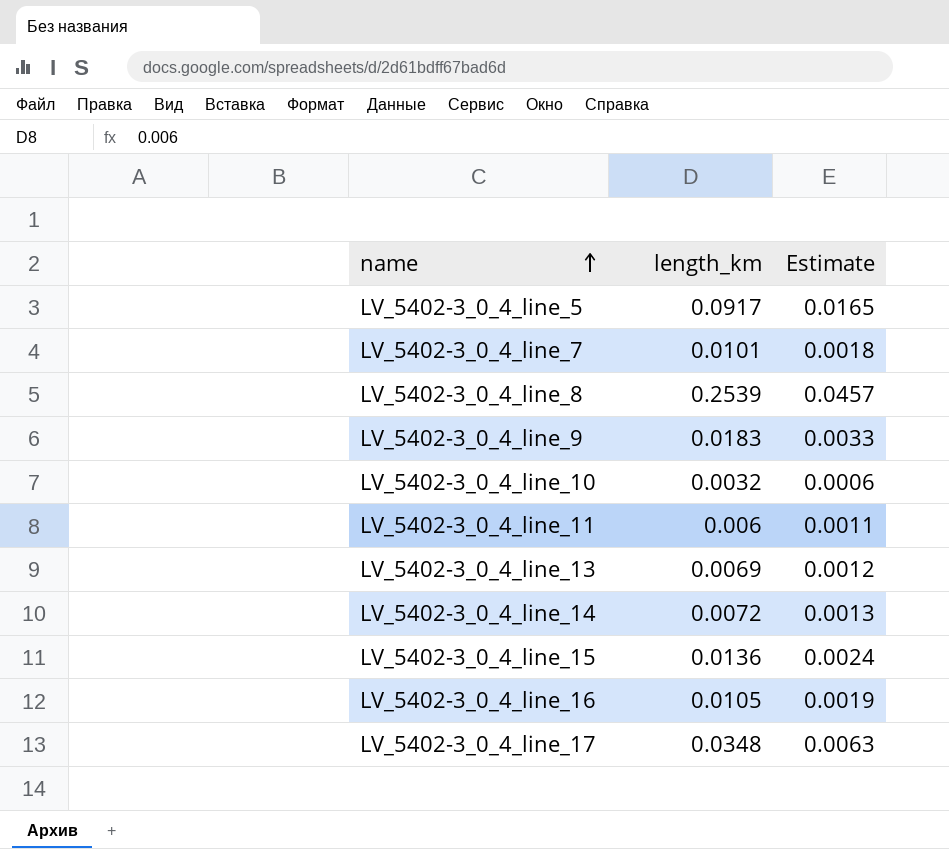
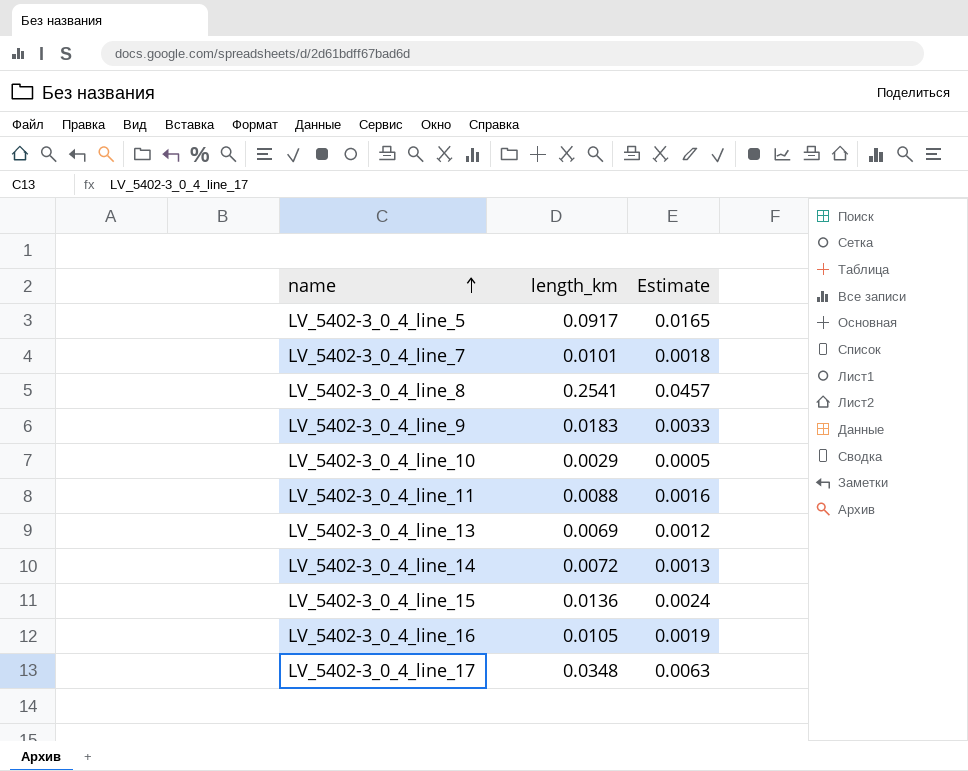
LV_5402-3_0_4_line_8 | length_km: 0.2539 -> 0.2541
LV_5402-3_0_4_line_10 | length_km: 0.0032 -> 0.0029
LV_5402-3_0_4_line_10 | Estimate: 0.0006 -> 0.0005
LV_5402-3_0_4_line_11 | length_km: 0.006 -> 0.0088
LV_5402-3_0_4_line_11 | Estimate: 0.0011 -> 0.0016

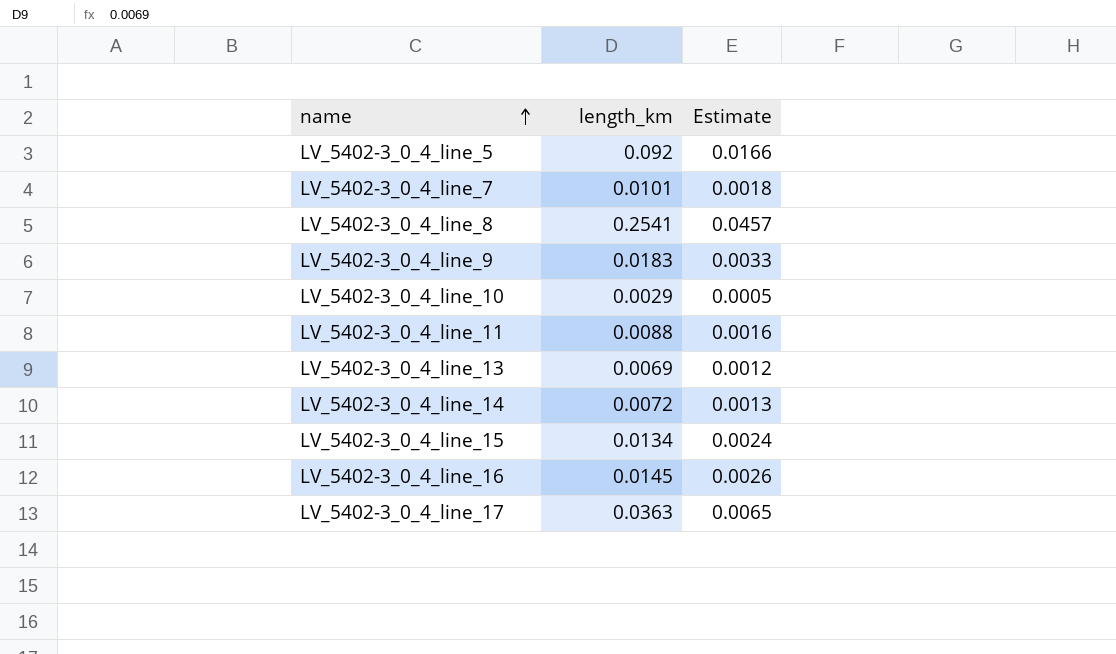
LV_5402-3_0_4_line_5 | length_km: 0.0917 -> 0.092
LV_5402-3_0_4_line_5 | Estimate: 0.0165 -> 0.0166
LV_5402-3_0_4_line_15 | length_km: 0.0136 -> 0.0134
LV_5402-3_0_4_line_16 | length_km: 0.0105 -> 0.0145
LV_5402-3_0_4_line_16 | Estimate: 0.0019 -> 0.0026
LV_5402-3_0_4_line_17 | length_km: 0.0348 -> 0.0363
LV_5402-3_0_4_line_17 | Estimate: 0.0063 -> 0.0065

